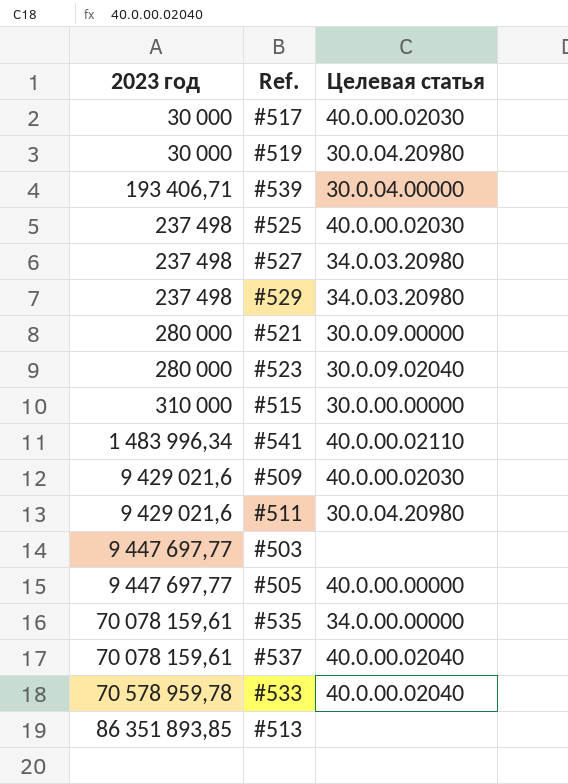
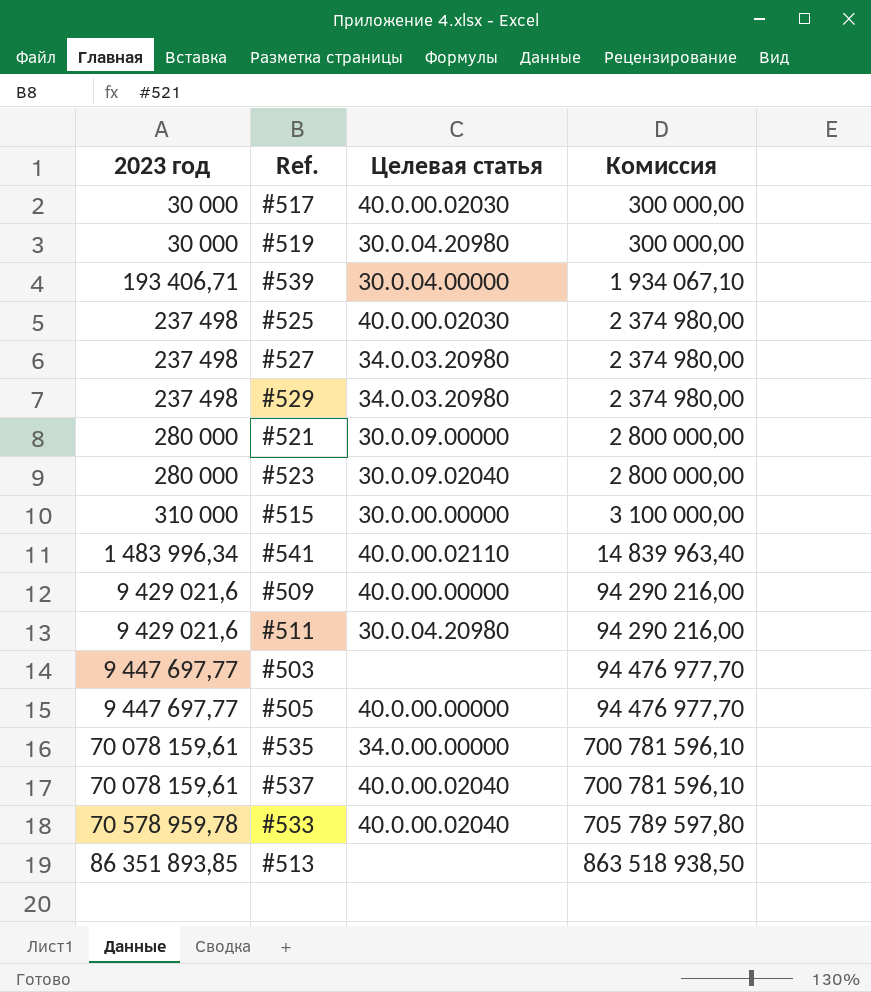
column Комиссия | formula: none -> [2023 год] * 10
#509 | Целевая статья: 40.0.00.02030 -> 40.0.00.00000

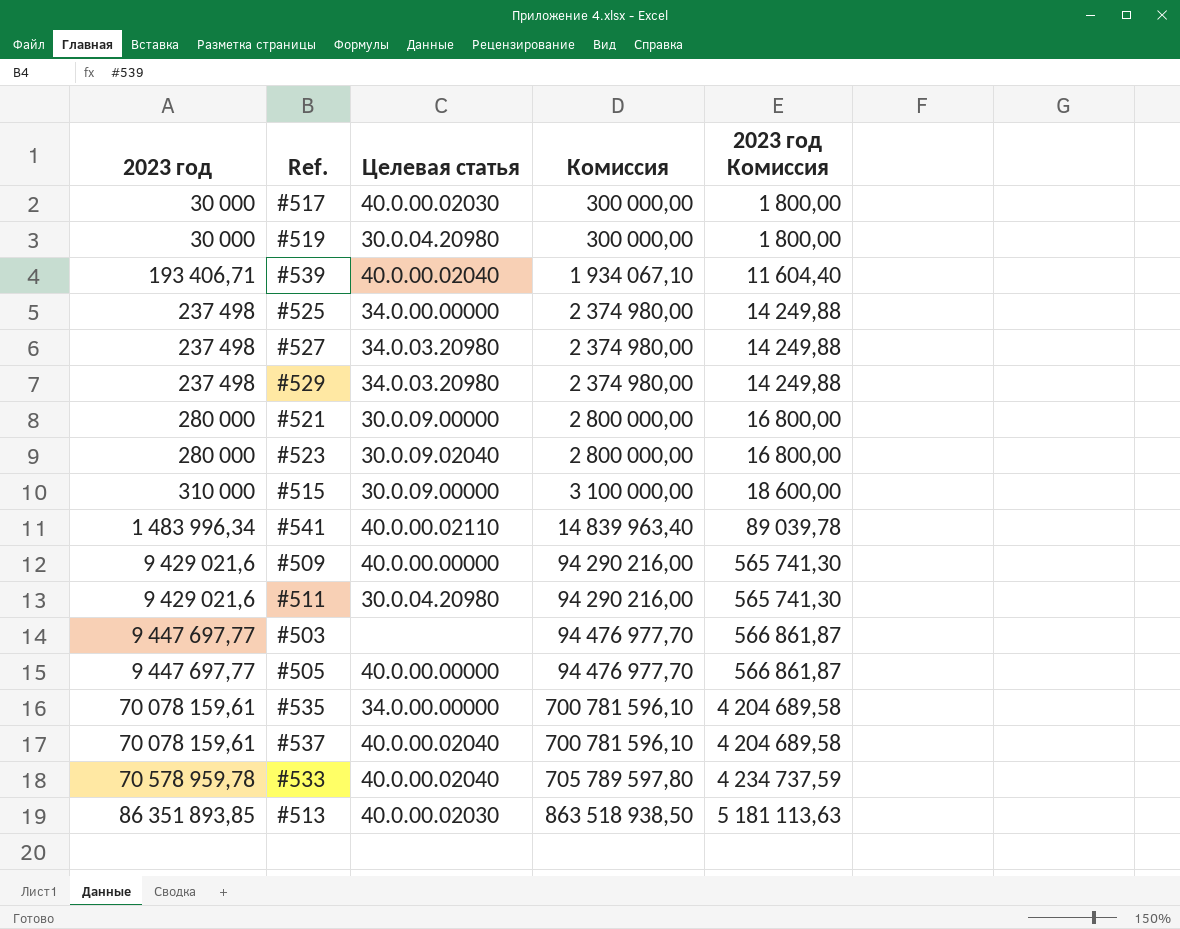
column 2023 год Комиссия | formula: none -> [2023 год] * 0,06
#539 | Целевая статья: 30.0.04.00000 -> 40.0.00.02040
#525 | Целевая статья: 40.0.00.02030 -> 34.0.00.00000
#515 | Целевая статья: 30.0.00.00000 -> 30.0.09.00000
#513 | Целевая статья: none -> 40.0.00.02030

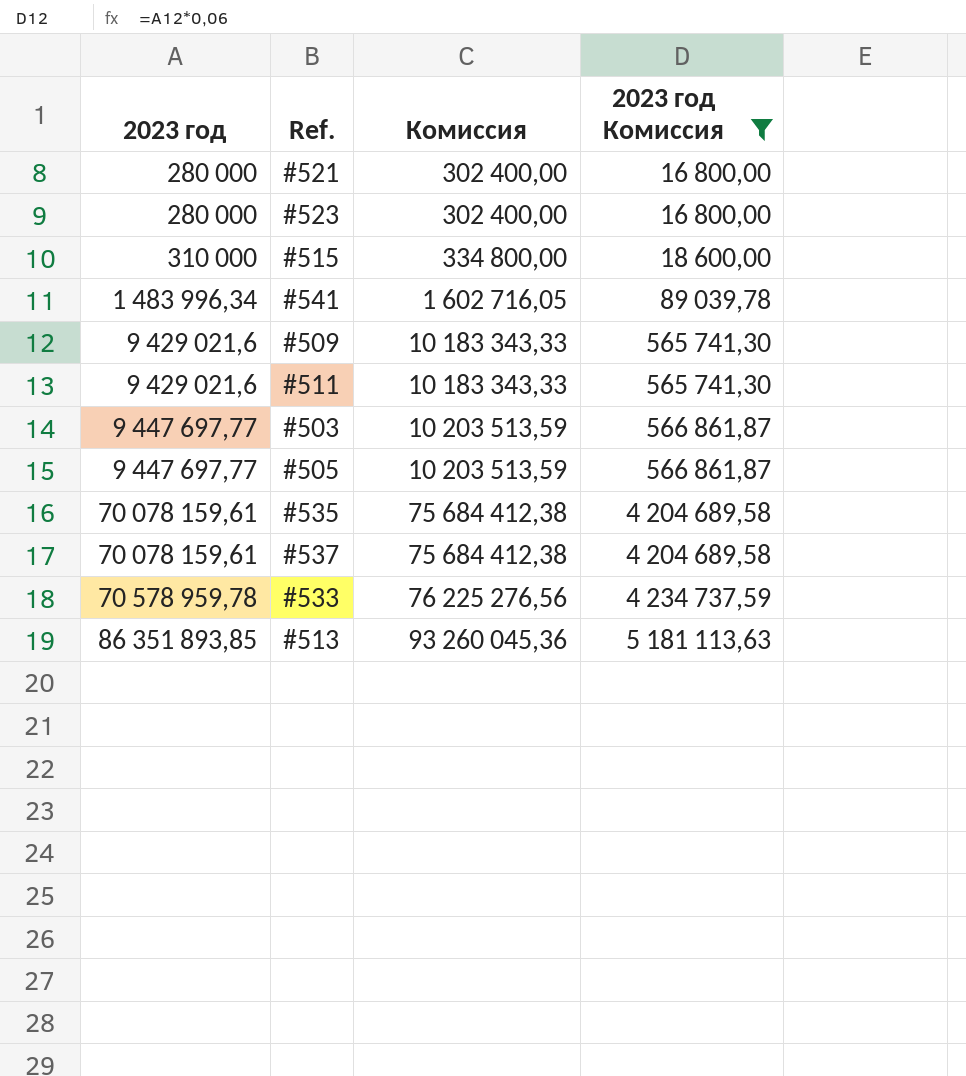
filter: none -> 2023 год Комиссия >= 16 800,00
column Целевая статья | position: 3 -> none
column Комиссия | formula: [2023 год] * 10 -> [2023 год] * 1,08

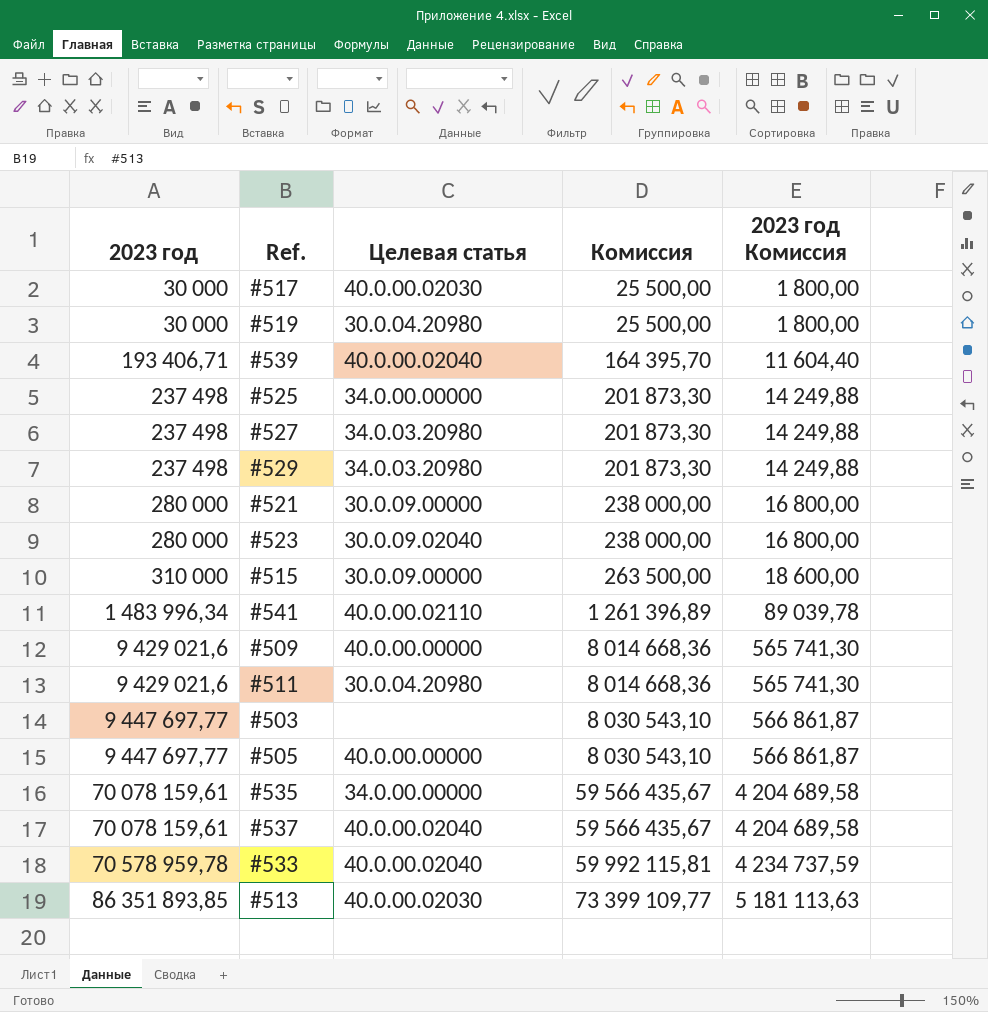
filter: 2023 год Комиссия >= 16 800,00 -> none
column Целевая статья | position: none -> 3
column Комиссия | formula: [2023 год] * 1,08 -> [2023 год] * 0,85

